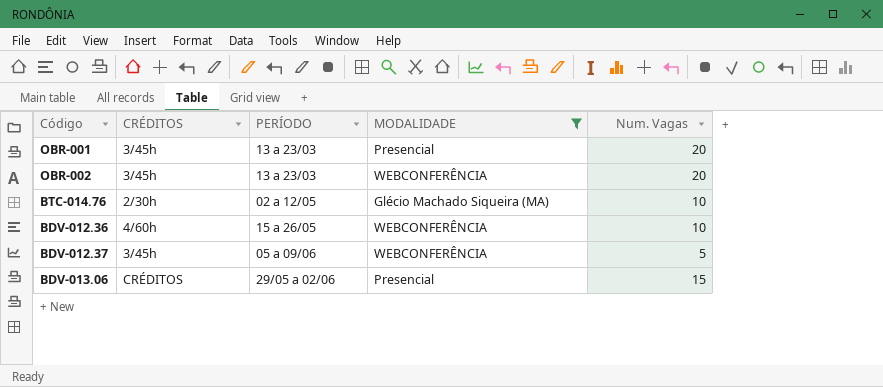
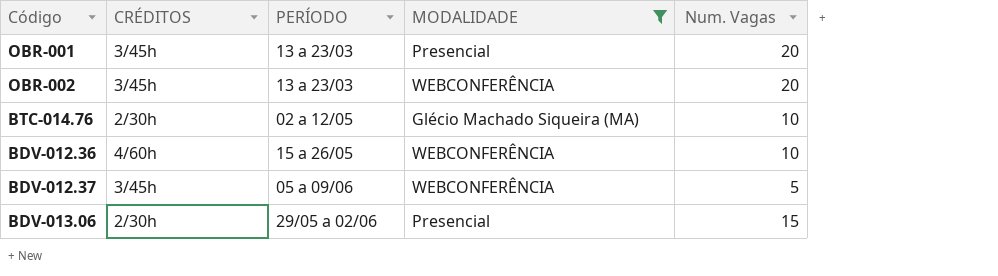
BDV-013.06 | CRÉDITOS: CRÉDITOS -> 2/30h

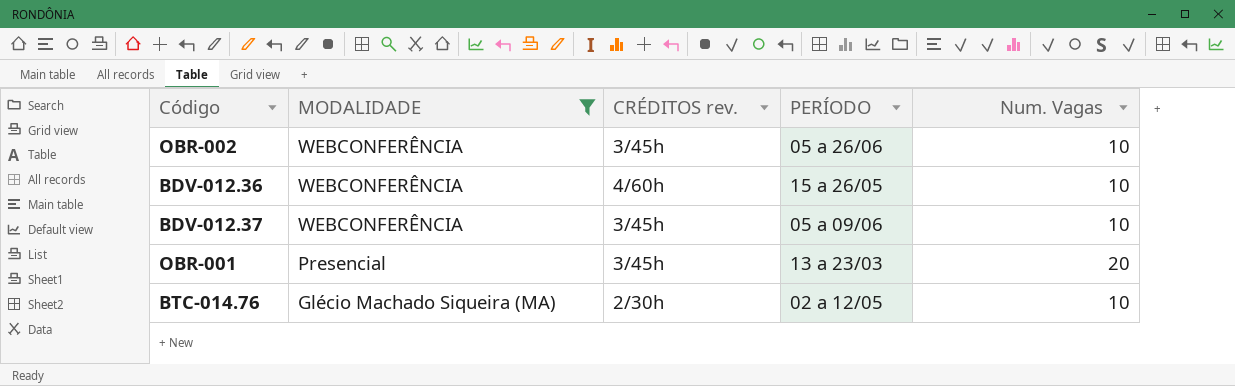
row order: none -> MODALIDADE descending
column MODALIDADE | position: 4 -> 2
column name: CRÉDITOS -> CRÉDITOS rev.
row BDV-013.06: 2/30h | 29/05 a 02/06 | Presencial | 15 -> none
OBR-002 | PERÍODO: 13 a 23/03 -> 05 a 26/06
OBR-002 | Num. Vagas: 20 -> 10
BDV-012.37 | Num. Vagas: 5 -> 10

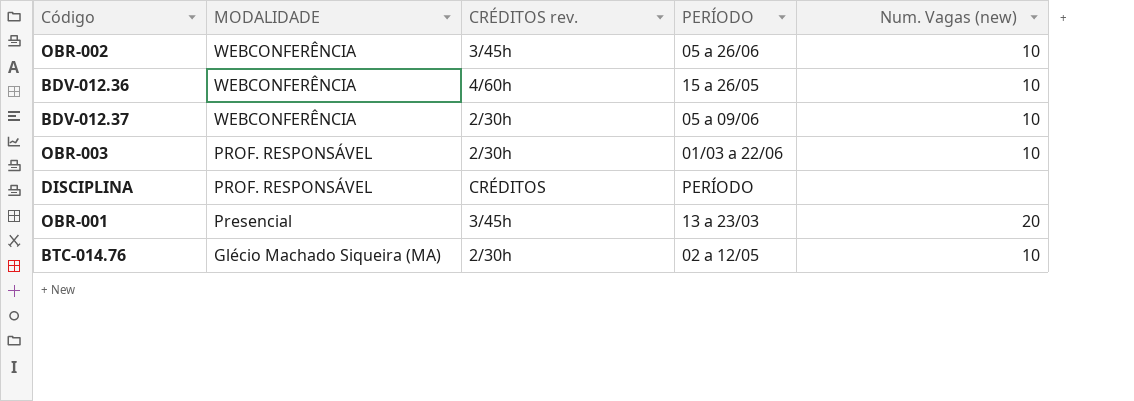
filter: MODALIDADE != PROF. RESPONSÁVEL -> none
column name: Num. Vagas -> Num. Vagas (new)
BDV-012.37 | CRÉDITOS rev.: 3/45h -> 2/30h

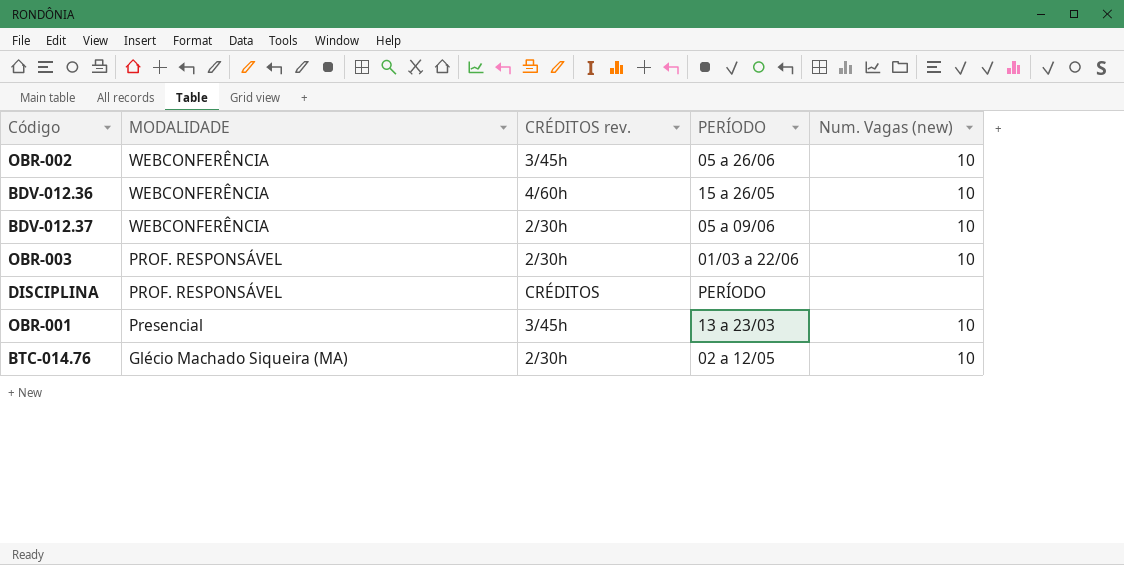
OBR-001 | Num. Vagas (new): 20 -> 10

